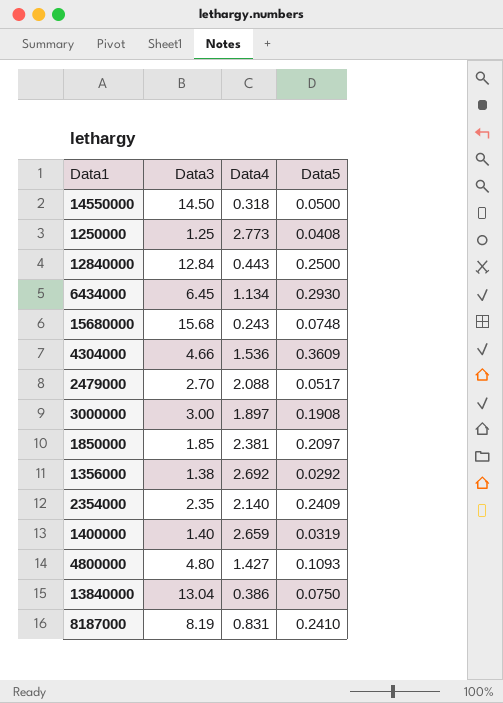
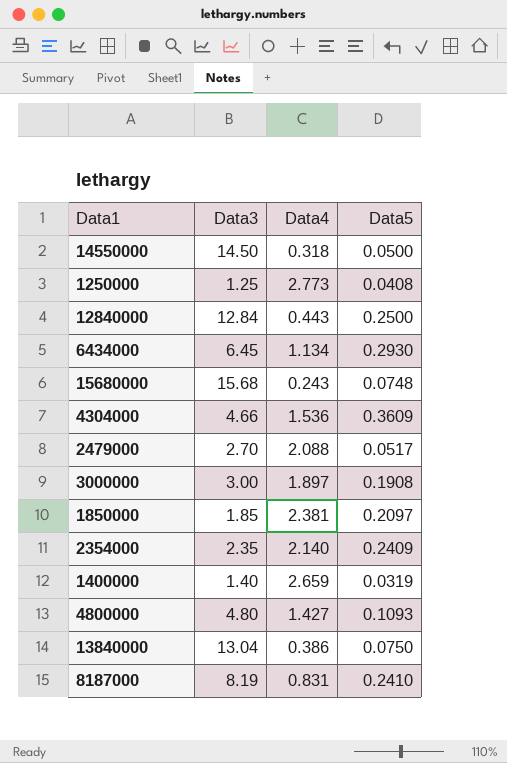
row 1356000: 1.38 | 2.692 | 0.0292 -> none

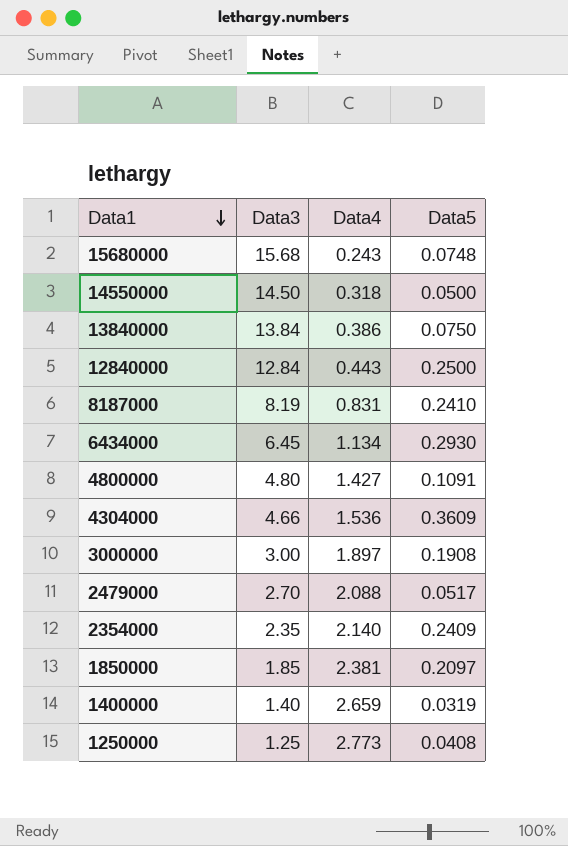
row order: none -> Data1 descending
13840000 | Data3: 13.04 -> 13.84
4800000 | Data5: 0.1093 -> 0.1091

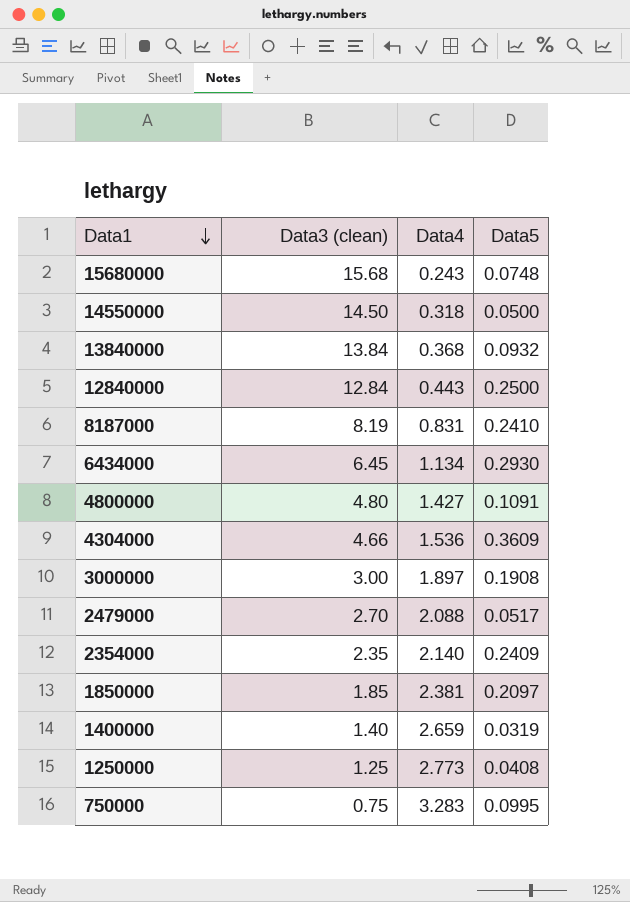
column name: Data3 -> Data3 (clean)
13840000 | Data4: 0.386 -> 0.368
13840000 | Data5: 0.0750 -> 0.0932
row 750000: none -> 0.75 | 3.283 | 0.0995

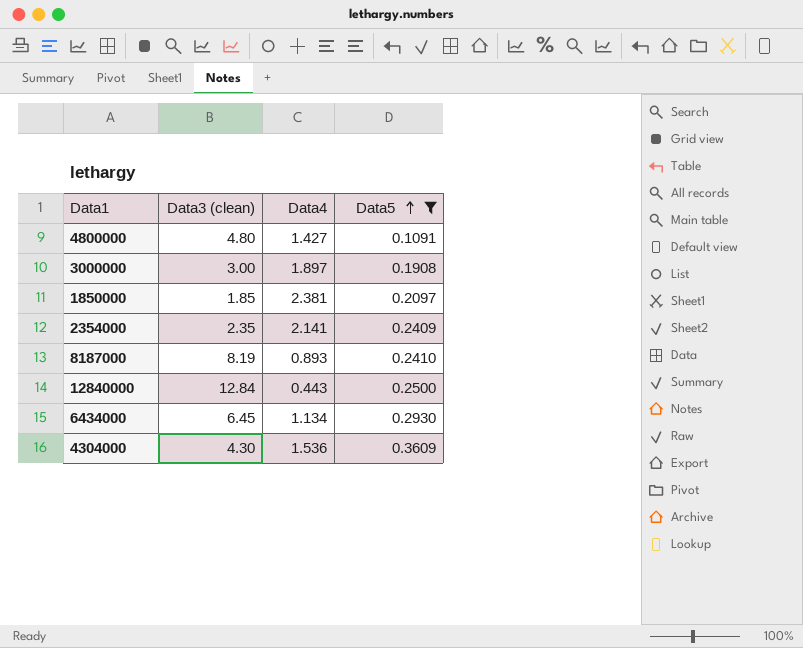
filter: none -> Data5 >= 0.1091
row order: Data1 descending -> Data5 ascending
2354000 | Data4: 2.140 -> 2.141
8187000 | Data4: 0.831 -> 0.893
4304000 | Data3 (clean): 4.66 -> 4.30

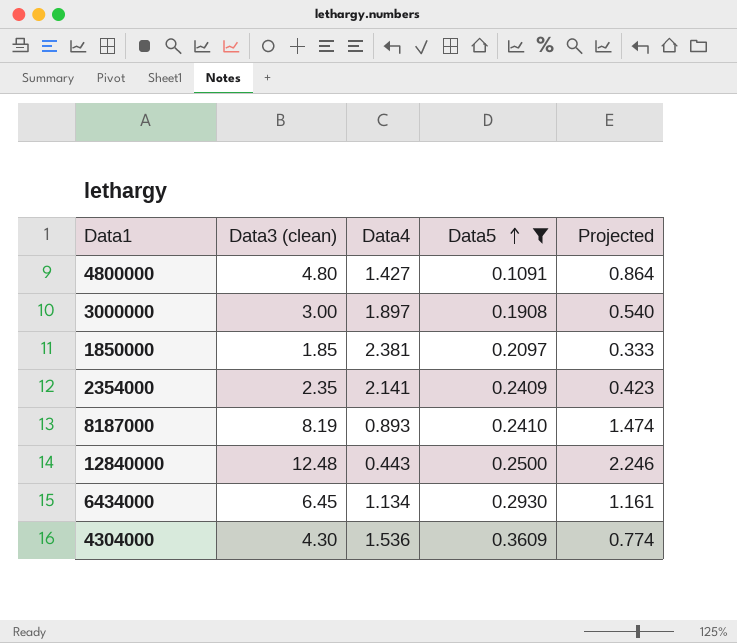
column Projected | formula: none -> [Data3 (clean)] * 0.18
12840000 | Data3 (clean): 12.84 -> 12.48

